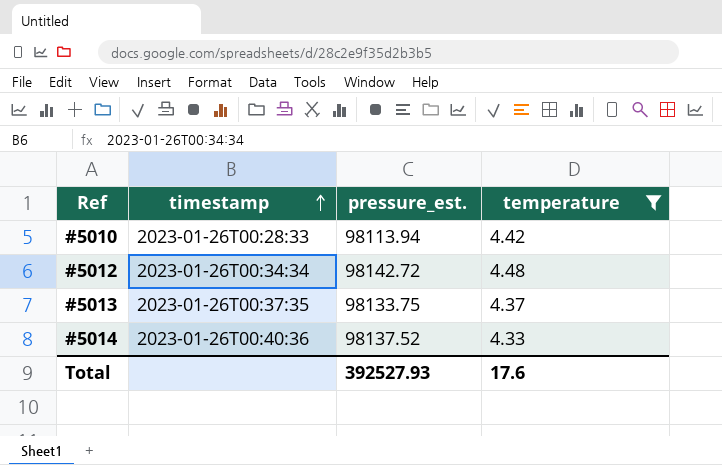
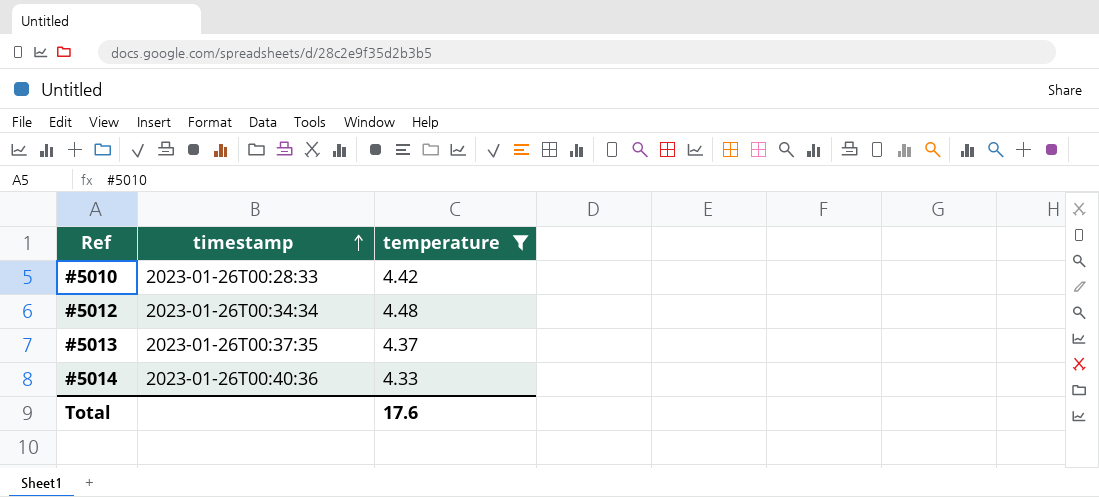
column pressure_est. | position: 3 -> none

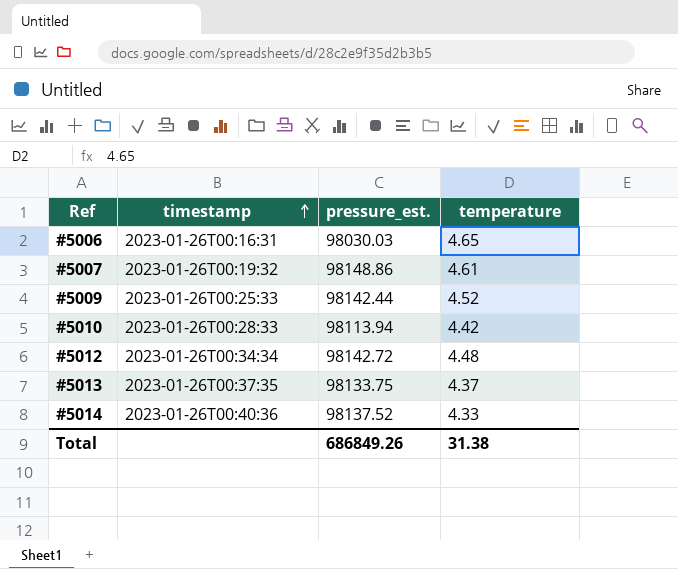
filter: temperature <= 4.48 -> none
column pressure_est. | position: none -> 3
Total | temperature: 17.6 -> 31.38

